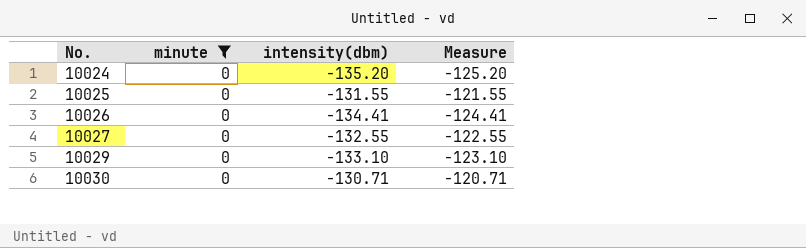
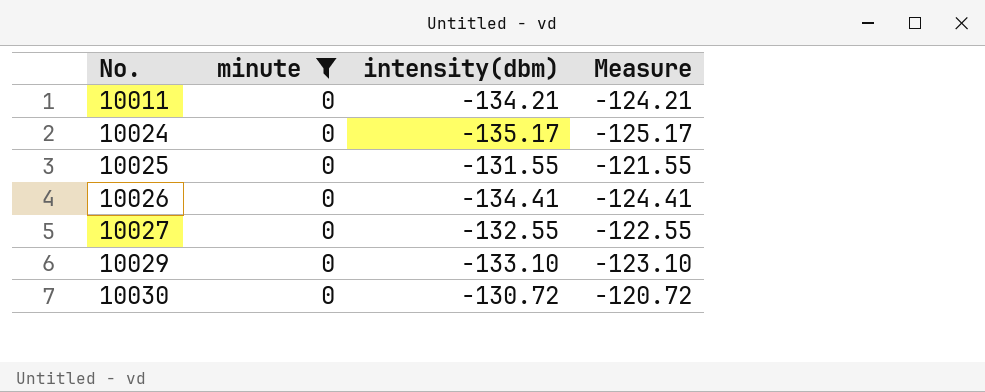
row 10011: none -> 0 | -134.21 | -124.21
10024 | intensity(dbm): -135.20 -> -135.17
10024 | Measure: -125.20 -> -125.17
10030 | intensity(dbm): -130.71 -> -130.72
10030 | Measure: -120.71 -> -120.72

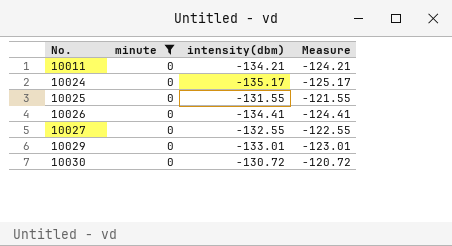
10029 | intensity(dbm): -133.10 -> -133.01
10029 | Measure: -123.10 -> -123.01

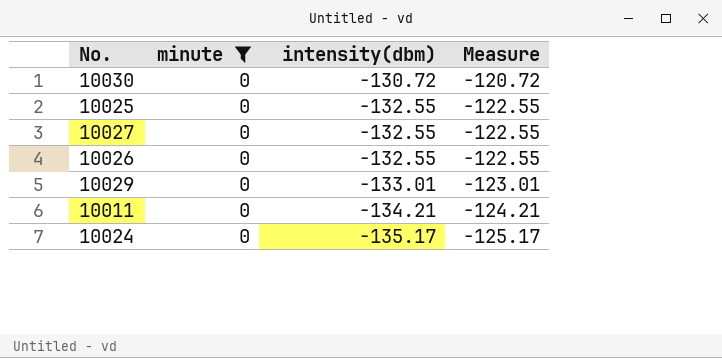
row order: No. ascending -> intensity(dbm) descending
10025 | intensity(dbm): -131.55 -> -132.55
10025 | Measure: -121.55 -> -122.55
10026 | intensity(dbm): -134.41 -> -132.55
10026 | Measure: -124.41 -> -122.55

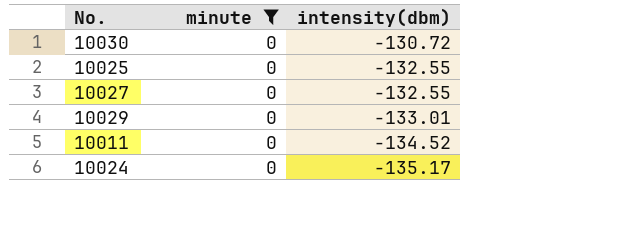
column Measure | formula: [intensity(dbm)] + 10 -> none
row 10026: 0 | -132.55 | -122.55 -> none
10011 | intensity(dbm): -134.21 -> -134.52

